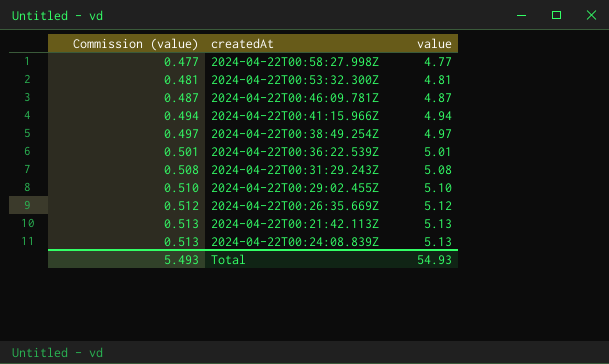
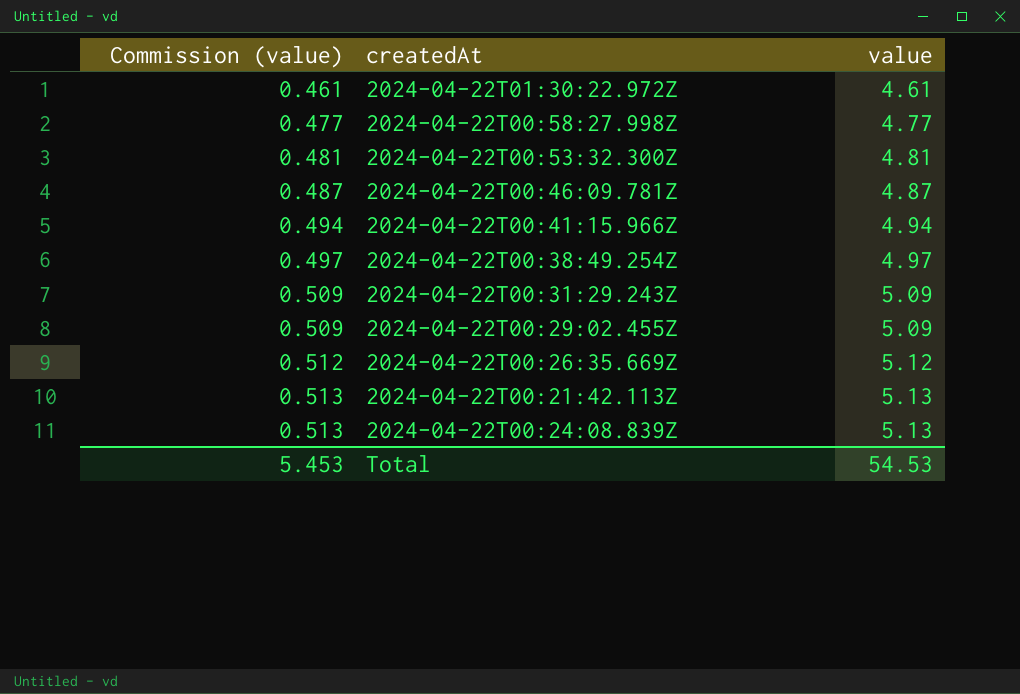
row 2024-04-22T00:36:22.539Z: 0.501 | 5.01 -> none
row 2024-04-22T01:30:22.972Z: none -> 0.461 | 4.61
2024-04-22T00:31:29.243Z | Commission (value): 0.508 -> 0.509
2024-04-22T00:31:29.243Z | value: 5.08 -> 5.09
2024-04-22T00:29:02.455Z | Commission (value): 0.510 -> 0.509
2024-04-22T00:29:02.455Z | value: 5.10 -> 5.09
Total | Commission (value): 5.493 -> 5.453
Total | value: 54.93 -> 54.53

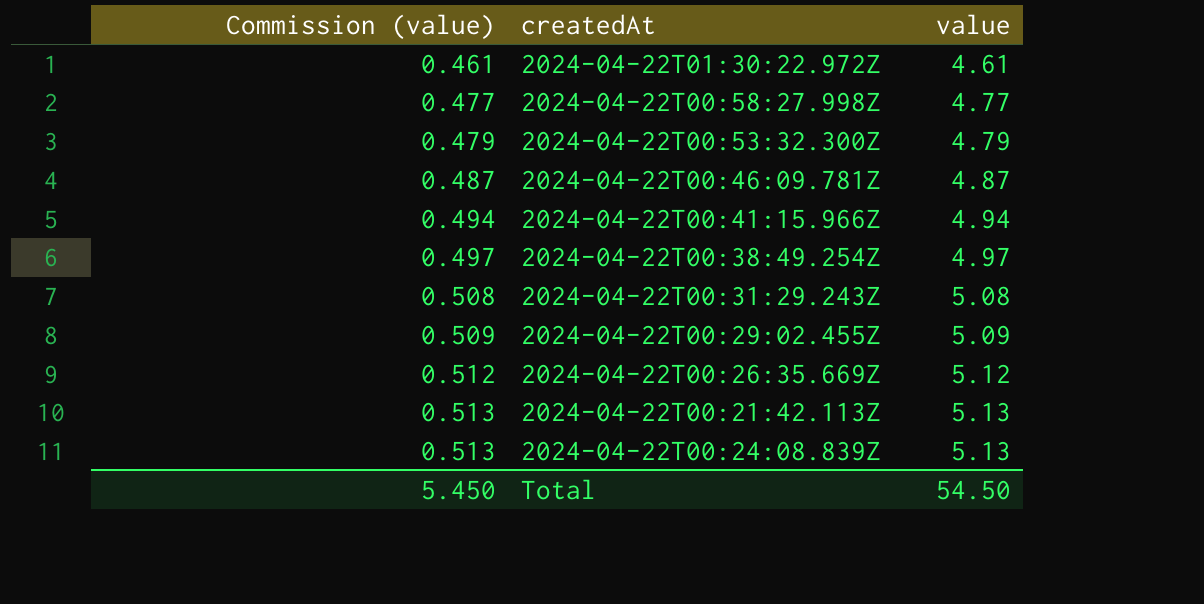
2024-04-22T00:53:32.300Z | Commission (value): 0.481 -> 0.479
2024-04-22T00:53:32.300Z | value: 4.81 -> 4.79
2024-04-22T00:31:29.243Z | Commission (value): 0.509 -> 0.508
2024-04-22T00:31:29.243Z | value: 5.09 -> 5.08
Total | Commission (value): 5.453 -> 5.450
Total | value: 54.53 -> 54.50

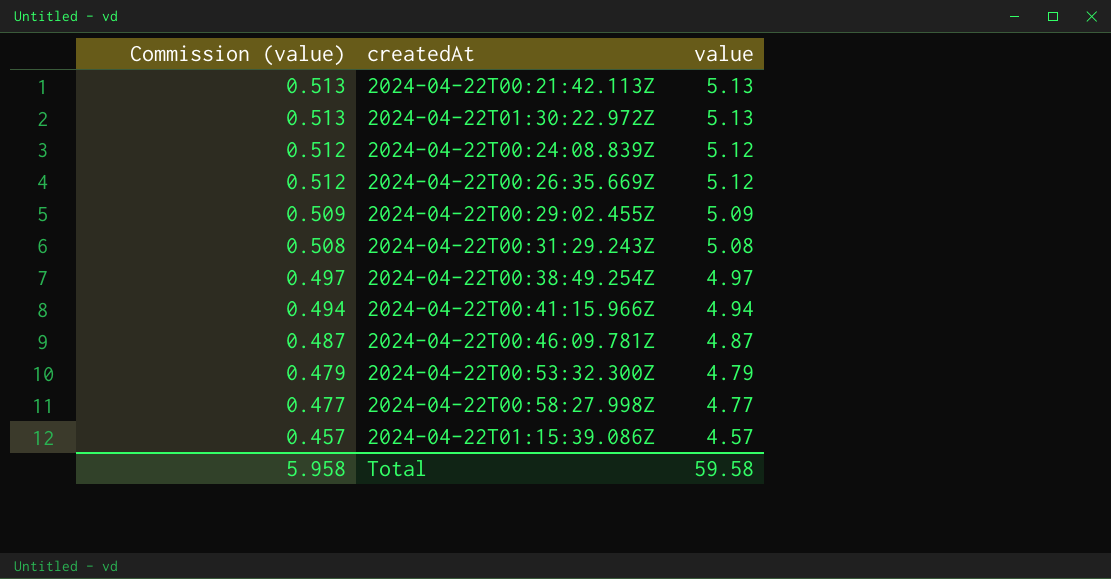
row order: Commission (value) ascending -> Commission (value) descending
2024-04-22T01:30:22.972Z | Commission (value): 0.461 -> 0.513
2024-04-22T01:30:22.972Z | value: 4.61 -> 5.13
2024-04-22T00:24:08.839Z | Commission (value): 0.513 -> 0.512
2024-04-22T00:24:08.839Z | value: 5.13 -> 5.12
row 2024-04-22T01:15:39.086Z: none -> 0.457 | 4.57
Total | Commission (value): 5.450 -> 5.958
Total | value: 54.50 -> 59.58

